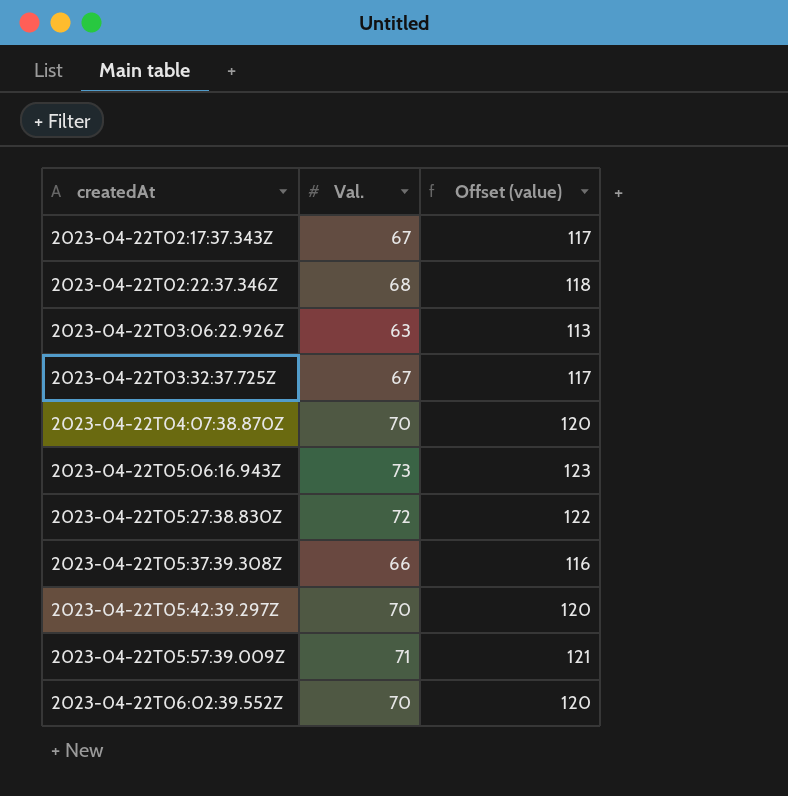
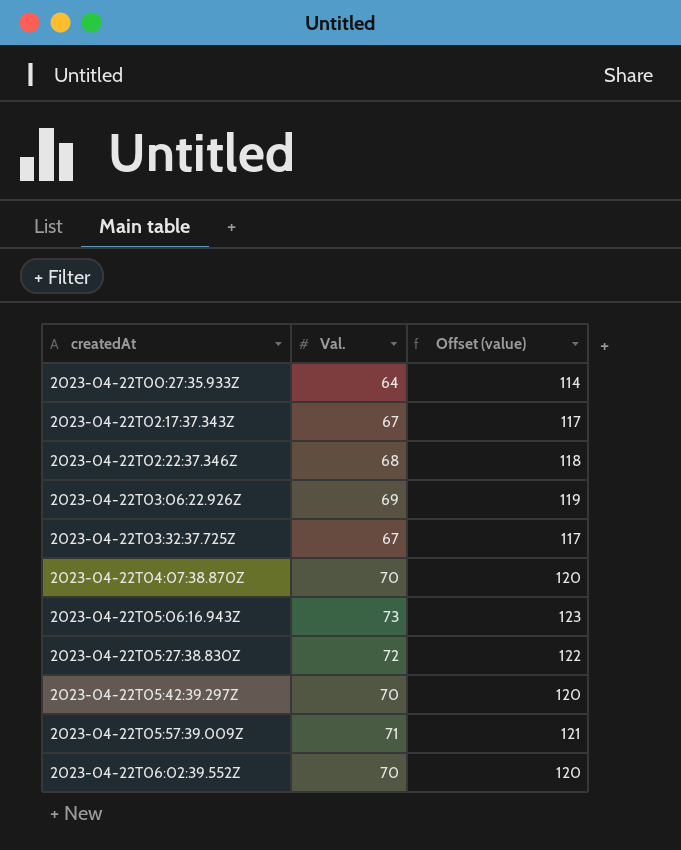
row 2023-04-22T05:37:39.308Z: 66 | 116 -> none
row 2023-04-22T00:27:35.933Z: none -> 64 | 114
2023-04-22T03:06:22.926Z | Val.: 63 -> 69
2023-04-22T03:06:22.926Z | Offset (value): 113 -> 119

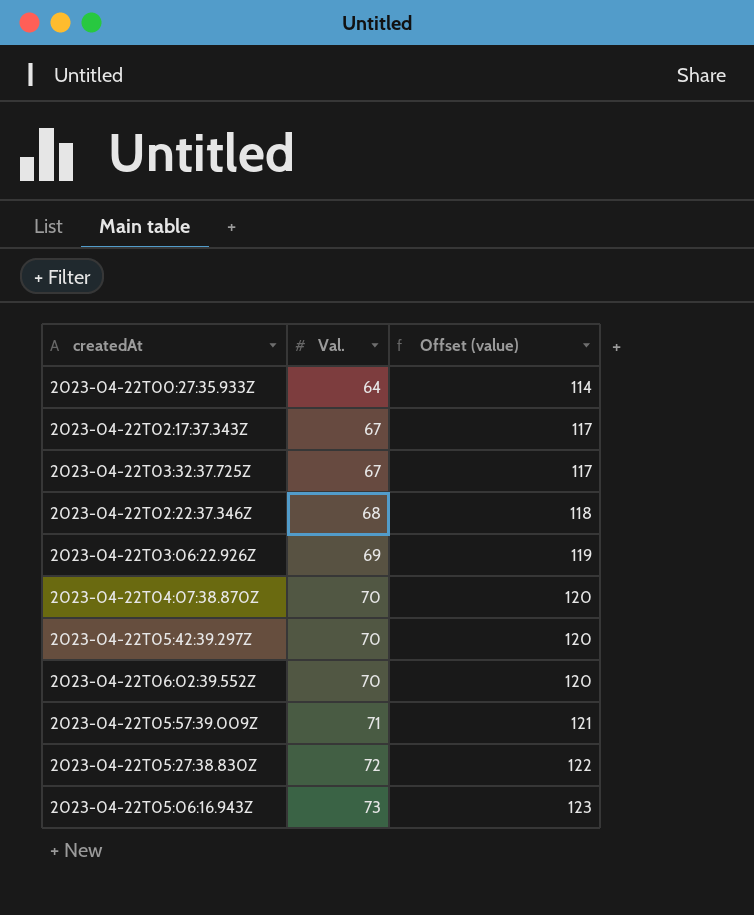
row order: createdAt ascending -> Val. ascending

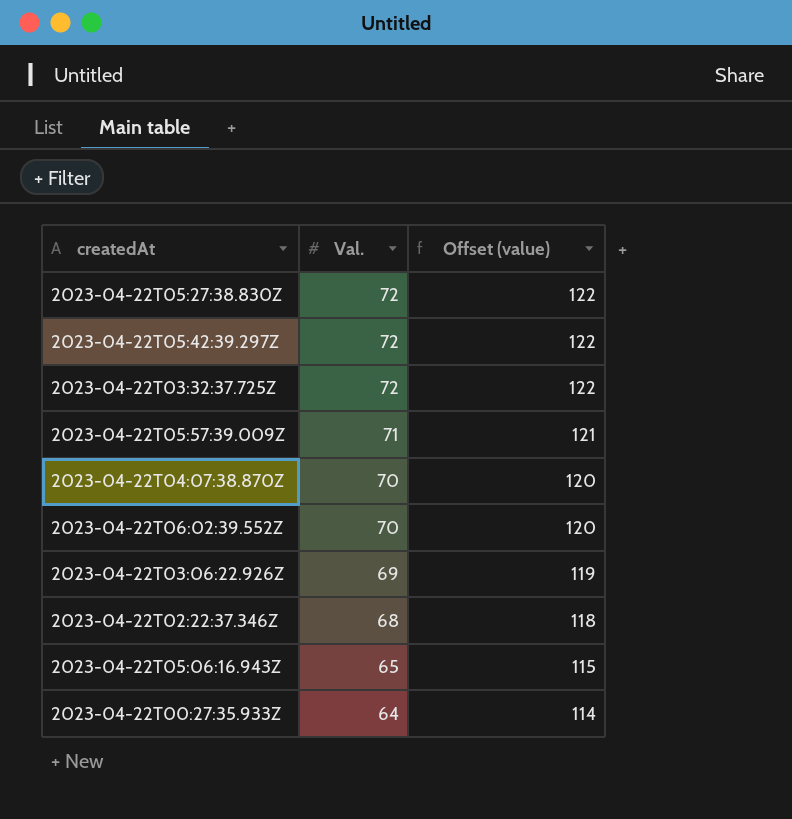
row order: Val. ascending -> Val. descending
row 2023-04-22T02:17:37.343Z: 67 | 117 -> none
2023-04-22T05:42:39.297Z | Val.: 70 -> 72
2023-04-22T05:42:39.297Z | Offset (value): 120 -> 122
2023-04-22T03:32:37.725Z | Val.: 67 -> 72
2023-04-22T03:32:37.725Z | Offset (value): 117 -> 122
2023-04-22T05:06:16.943Z | Val.: 73 -> 65
2023-04-22T05:06:16.943Z | Offset (value): 123 -> 115

